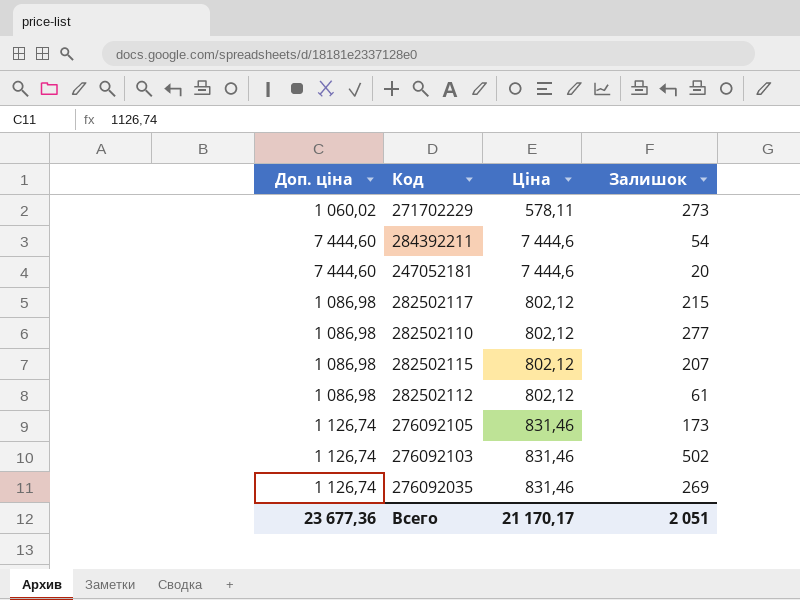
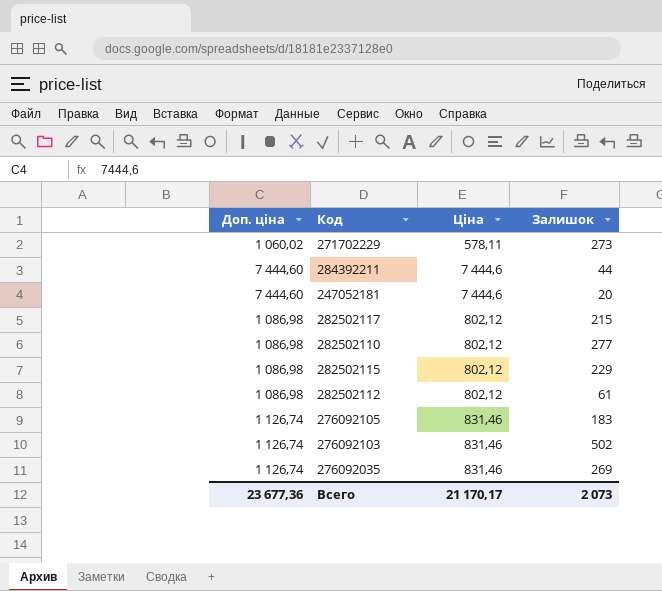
284392211 | Залишок: 54 -> 44
282502115 | Залишок: 207 -> 229
276092105 | Залишок: 173 -> 183
Всего | Залишок: 2 051 -> 2 073

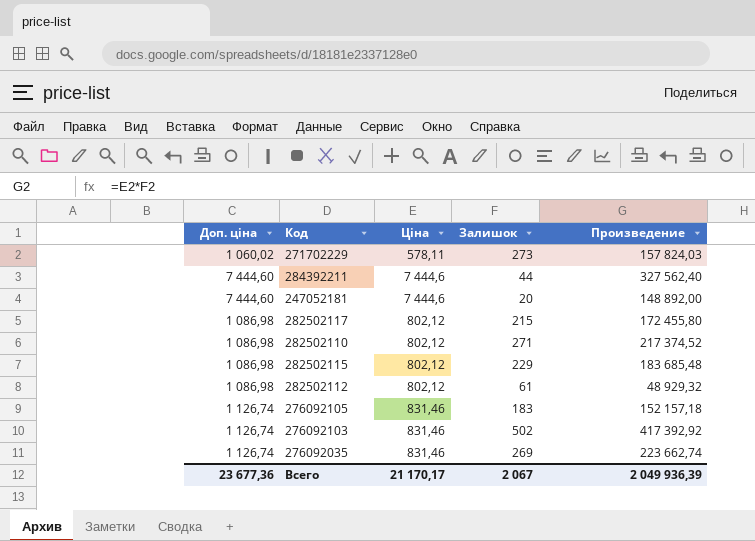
column Произведение | formula: none -> [Ціна] * [Залишок]
282502110 | Залишок: 277 -> 271
Всего | Залишок: 2 073 -> 2 067

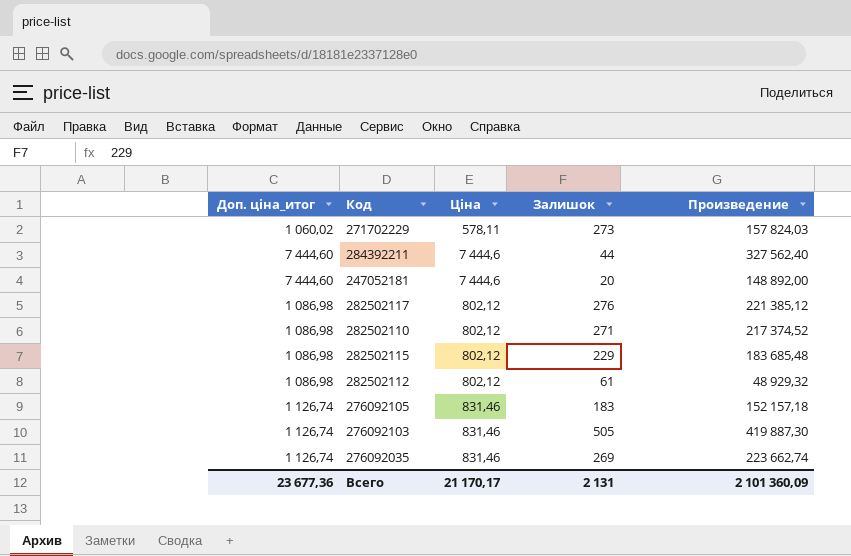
column name: Доп. ціна -> Доп. ціна_итог
282502117 | Залишок: 215 -> 276
282502117 | Произведение: 172 455,80 -> 221 385,12
276092103 | Залишок: 502 -> 505
276092103 | Произведение: 417 392,92 -> 419 887,30
Всего | Залишок: 2 067 -> 2 131
Всего | Произведение: 2 049 936,39 -> 2 101 360,09

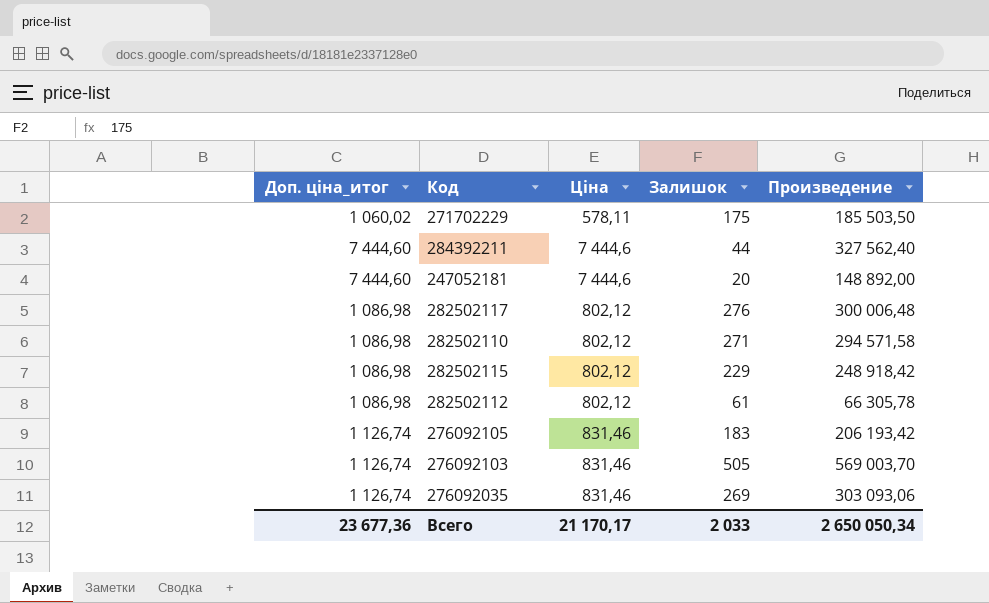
column Произведение | formula: [Ціна] * [Залишок] -> [Доп. ціна_итог] * [Залишок]
271702229 | Залишок: 273 -> 175
Всего | Залишок: 2 131 -> 2 033
Всего | Произведение: 2 101 360,09 -> 2 650 050,34

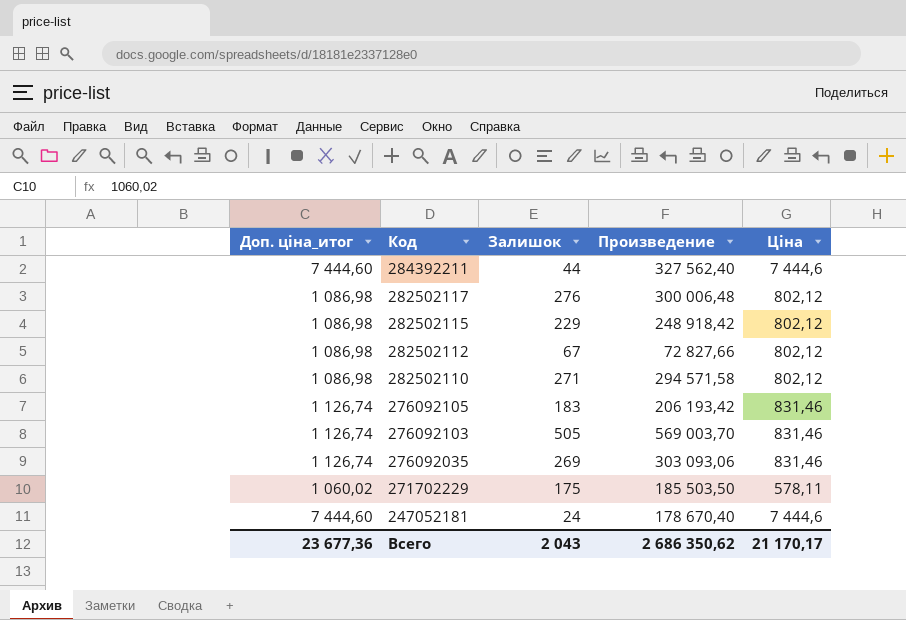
row order: none -> Код descending
column Ціна | position: 3 -> 5
282502112 | Залишок: 61 -> 67
282502112 | Произведение: 66 305,78 -> 72 827,66
247052181 | Залишок: 20 -> 24
247052181 | Произведение: 148 892,00 -> 178 670,40
Всего | Залишок: 2 033 -> 2 043
Всего | Произведение: 2 650 050,34 -> 2 686 350,62

